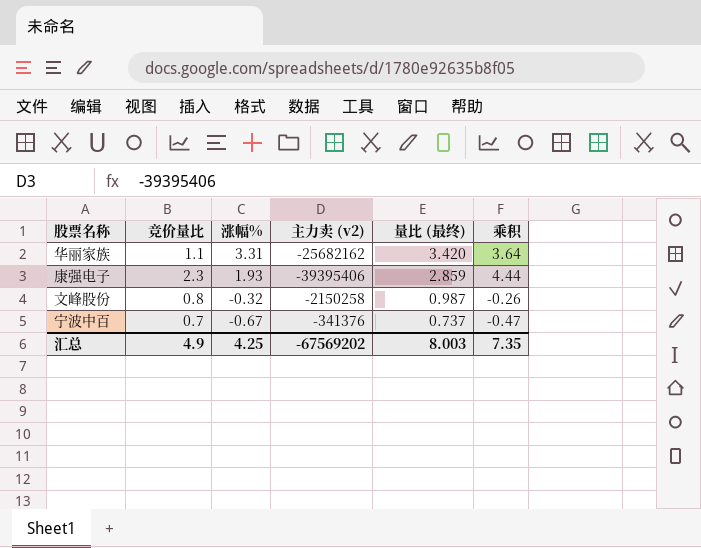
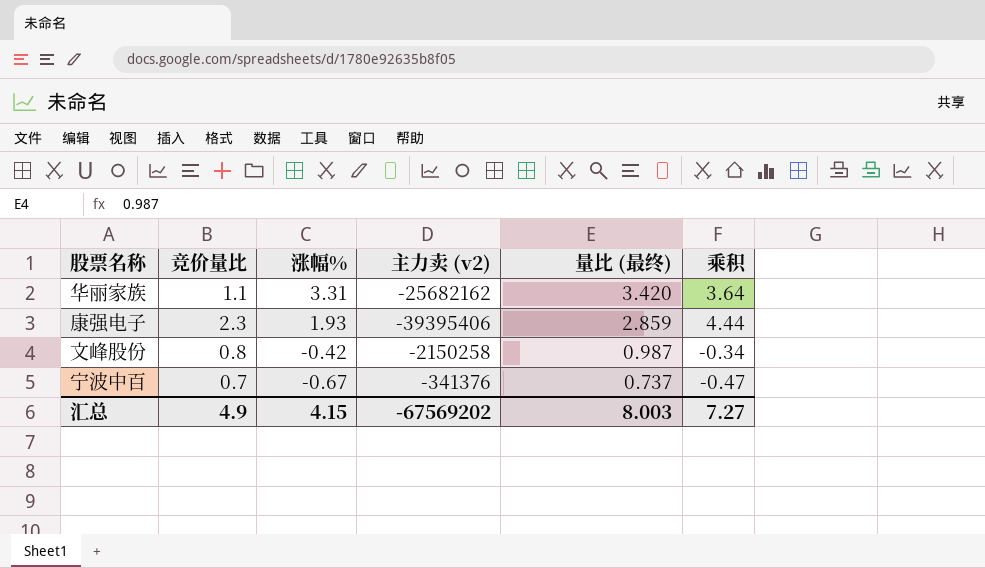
文峰股份 | 涨幅%: -0.32 -> -0.42
文峰股份 | 乘积: -0.26 -> -0.34
汇总 | 涨幅%: 4.25 -> 4.15
汇总 | 乘积: 7.35 -> 7.27

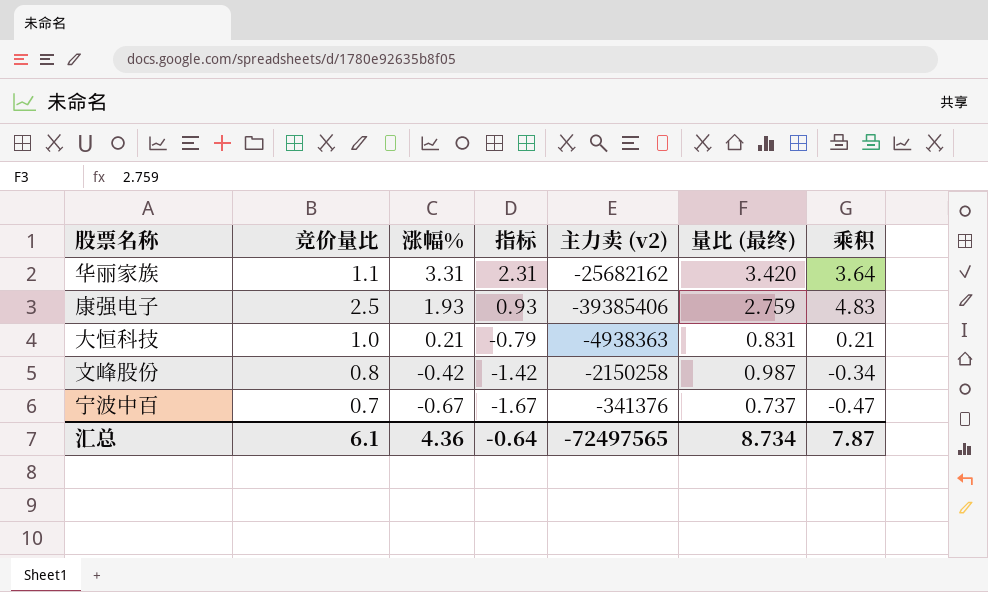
column 指标 | formula: none -> [涨幅%] - 1
康强电子 | 竞价量比: 2.3 -> 2.5
康强电子 | 主力卖 (v2): -39395406 -> -39385406
康强电子 | 量比 (最终): 2.859 -> 2.759
康强电子 | 乘积: 4.44 -> 4.83
row 大恒科技: none -> 1.0 | 0.21 | -0.79 | -4938363 | 0.831 | 0.21
汇总 | 竞价量比: 4.9 -> 6.1
汇总 | 涨幅%: 4.15 -> 4.36
汇总 | 主力卖 (v2): -67569202 -> -72497565
汇总 | 量比 (最终): 8.003 -> 8.734
汇总 | 乘积: 7.27 -> 7.87

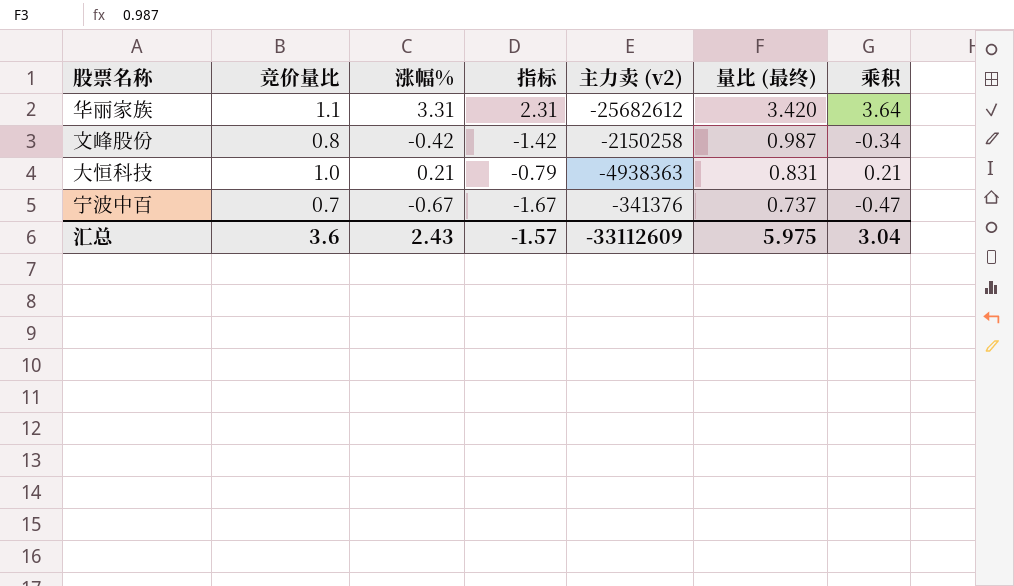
row order: 涨幅% descending -> 量比 (最终) descending
row 康强电子: 2.5 | 1.93 | 0.93 | -39385406 | 2.759 | 4.83 -> none
华丽家族 | 主力卖 (v2): -25682162 -> -25682612
汇总 | 竞价量比: 6.1 -> 3.6
汇总 | 涨幅%: 4.36 -> 2.43
汇总 | 指标: -0.64 -> -1.57
汇总 | 主力卖 (v2): -72497565 -> -33112609
汇总 | 量比 (最终): 8.734 -> 5.975
汇总 | 乘积: 7.87 -> 3.04

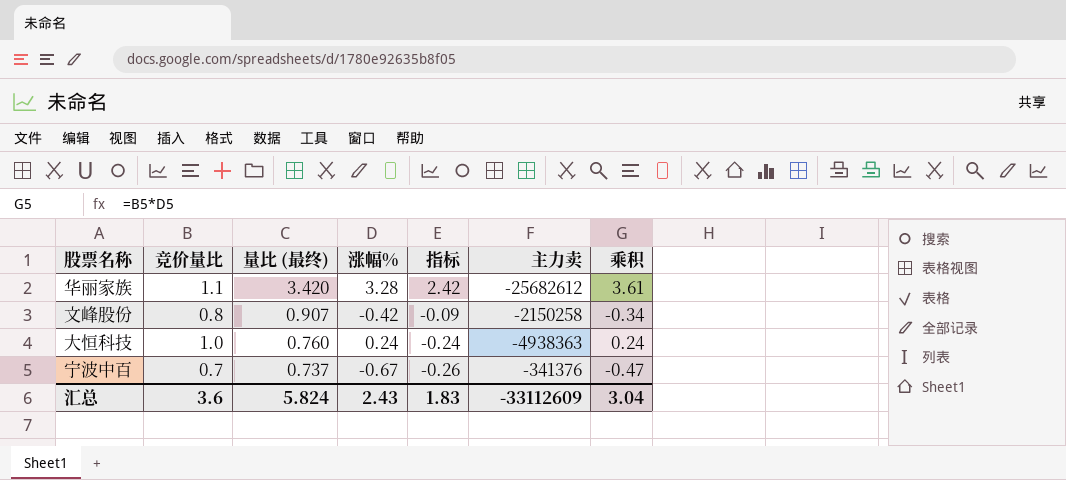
column 量比 (最终) | position: 6 -> 3
column 指标 | formula: [涨幅%] - 1 -> [量比 (最终)] - 1
column name: 主力卖 (v2) -> 主力卖
华丽家族 | 涨幅%: 3.31 -> 3.28
华丽家族 | 乘积: 3.64 -> 3.61
文峰股份 | 量比 (最终): 0.987 -> 0.907
大恒科技 | 量比 (最终): 0.831 -> 0.760
大恒科技 | 涨幅%: 0.21 -> 0.24
大恒科技 | 乘积: 0.21 -> 0.24
汇总 | 量比 (最终): 5.975 -> 5.824
汇总 | 指标: -1.57 -> 1.83

